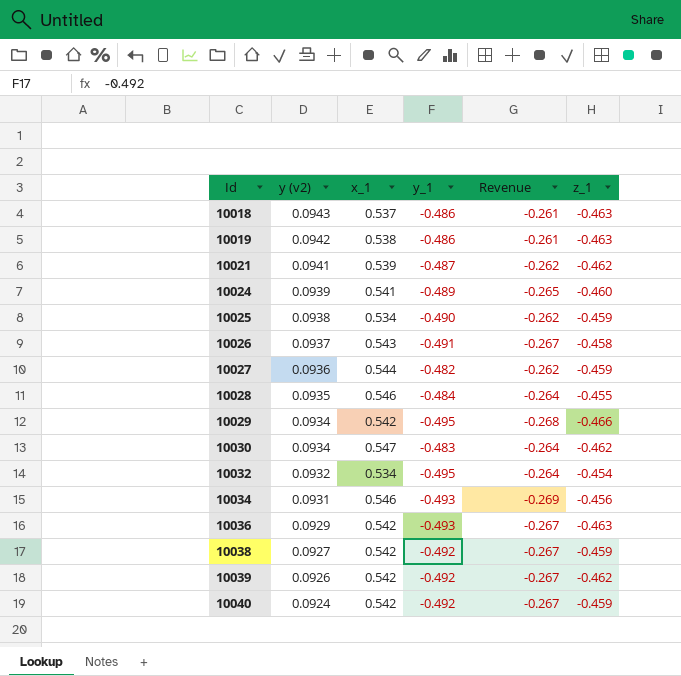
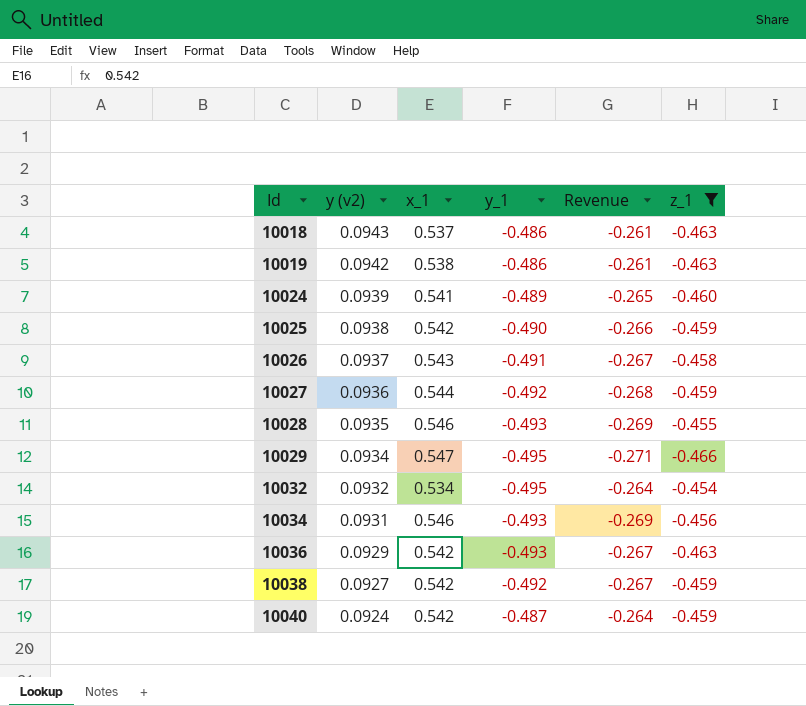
filter: none -> z_1 != -0.462
10025 | x_1: 0.534 -> 0.542
10025 | Revenue: -0.262 -> -0.266
10027 | y_1: -0.482 -> -0.492
10027 | Revenue: -0.262 -> -0.268
10028 | y_1: -0.484 -> -0.493
10028 | Revenue: -0.264 -> -0.269
10029 | x_1: 0.542 -> 0.547
10029 | Revenue: -0.268 -> -0.271
10040 | y_1: -0.492 -> -0.487
10040 | Revenue: -0.267 -> -0.264

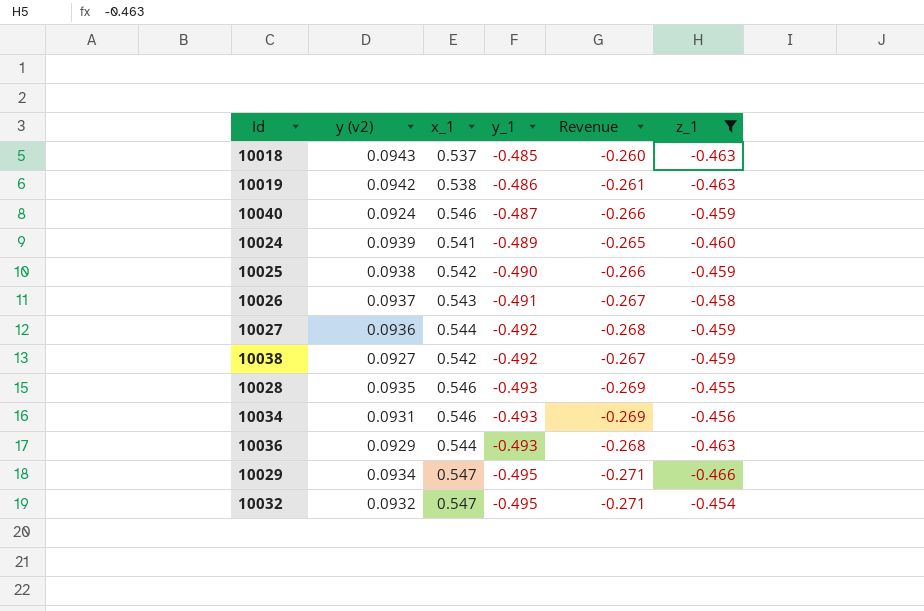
row order: Id ascending -> y_1 descending
10018 | y_1: -0.486 -> -0.485
10018 | Revenue: -0.261 -> -0.260
10040 | x_1: 0.542 -> 0.546
10040 | Revenue: -0.264 -> -0.266
10036 | x_1: 0.542 -> 0.544
10036 | Revenue: -0.267 -> -0.268
10032 | x_1: 0.534 -> 0.547
10032 | Revenue: -0.264 -> -0.271

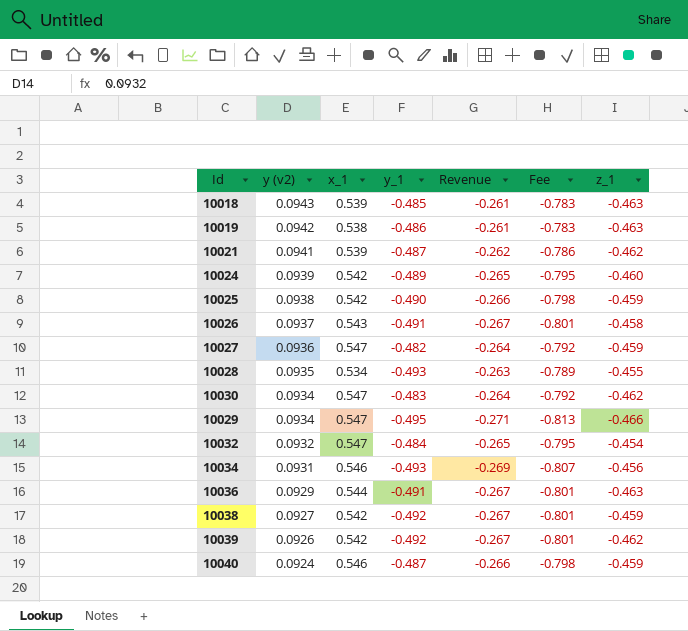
filter: z_1 != -0.462 -> none
row order: y_1 descending -> y (v2) descending
column Fee | formula: none -> [Revenue] * 3
10018 | x_1: 0.537 -> 0.539
10018 | Revenue: -0.260 -> -0.261
10024 | x_1: 0.541 -> 0.542
10027 | x_1: 0.544 -> 0.547
10027 | y_1: -0.492 -> -0.482
10027 | Revenue: -0.268 -> -0.264
10028 | x_1: 0.546 -> 0.534
10028 | Revenue: -0.269 -> -0.263
10032 | y_1: -0.495 -> -0.484
10032 | Revenue: -0.271 -> -0.265
10036 | y_1: -0.493 -> -0.491
10036 | Revenue: -0.268 -> -0.267

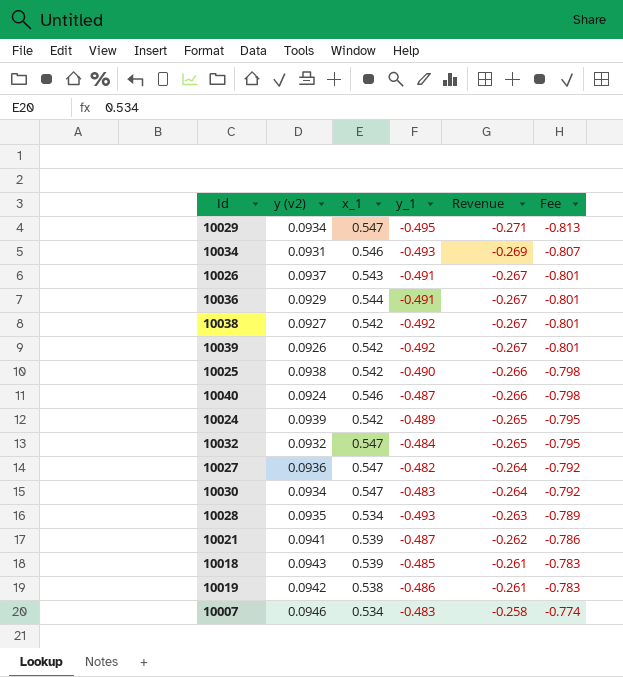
row order: y (v2) descending -> Revenue ascending
column z_1 | position: 7 -> none
row 10007: none -> 0.0946 | 0.534 | -0.483 | -0.258 | -0.774

